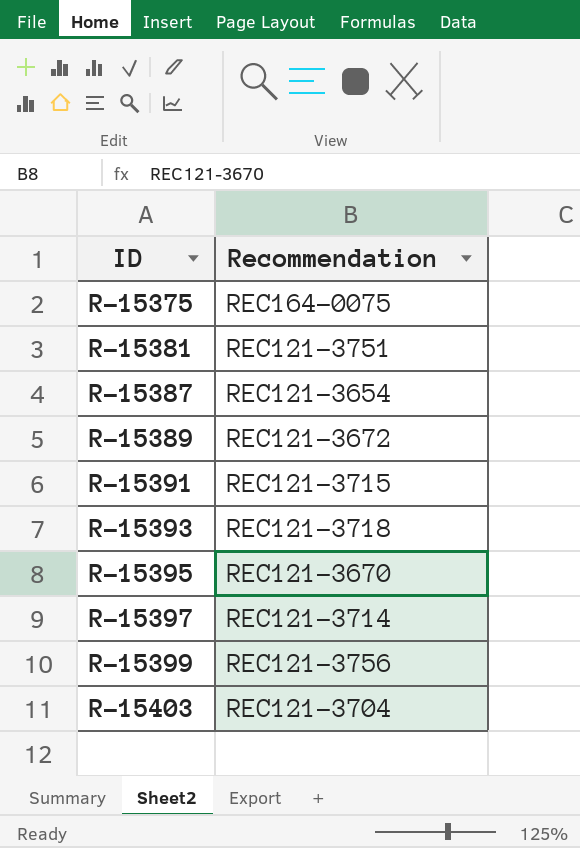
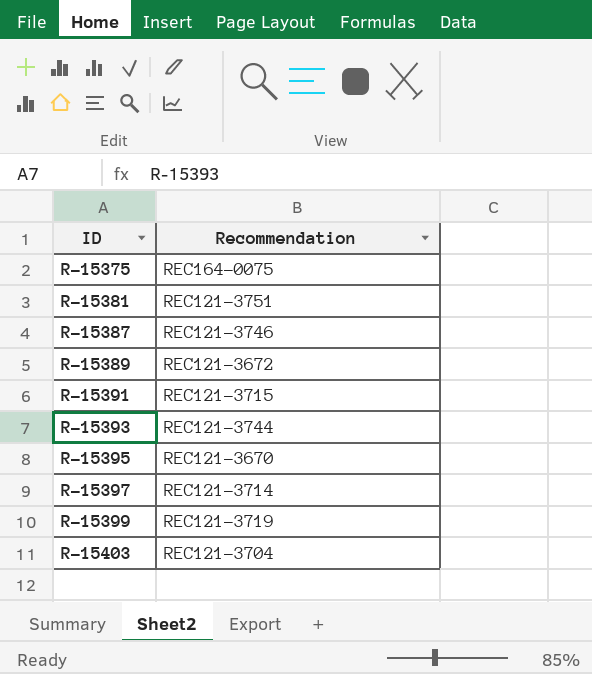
R-15387 | Recommendation: REC121-3654 -> REC121-3746
R-15393 | Recommendation: REC121-3718 -> REC121-3744
R-15399 | Recommendation: REC121-3756 -> REC121-3719

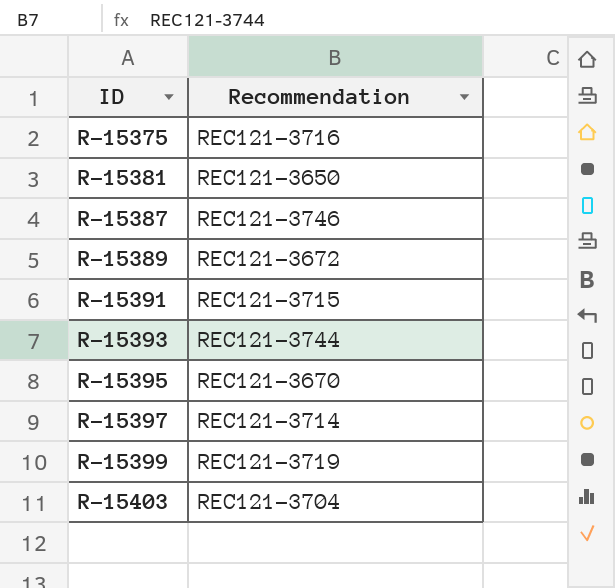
R-15375 | Recommendation: REC164-0075 -> REC121-3716
R-15381 | Recommendation: REC121-3751 -> REC121-3650

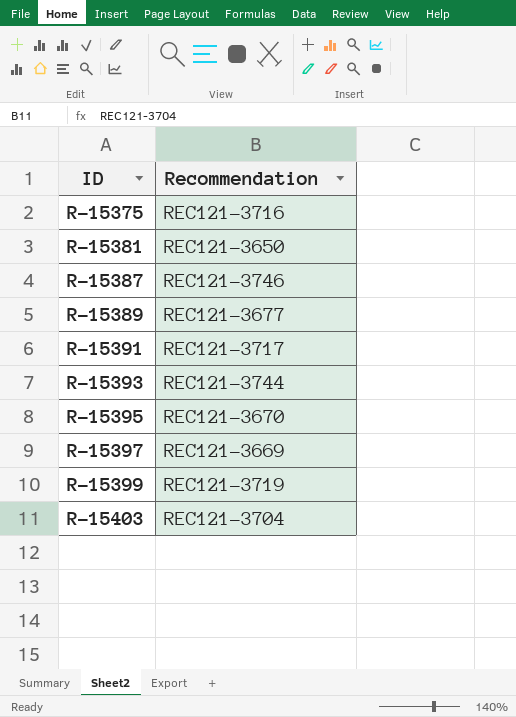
R-15389 | Recommendation: REC121-3672 -> REC121-3677
R-15391 | Recommendation: REC121-3715 -> REC121-3717
R-15397 | Recommendation: REC121-3714 -> REC121-3669

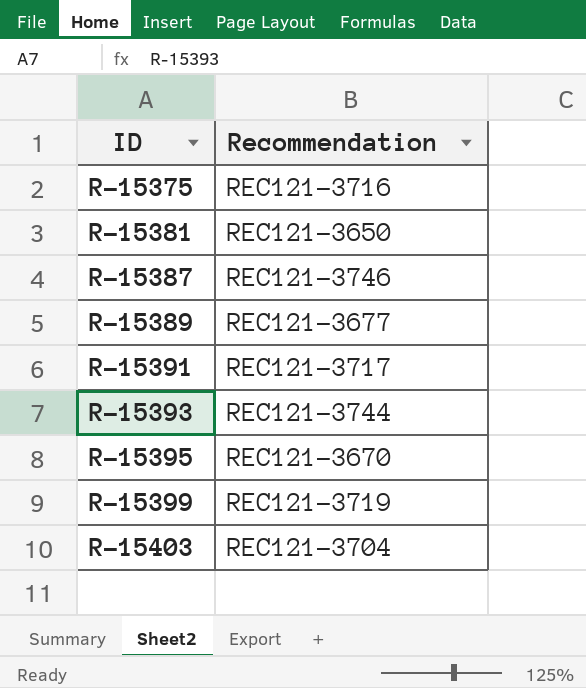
row R-15397: REC121-3669 -> none

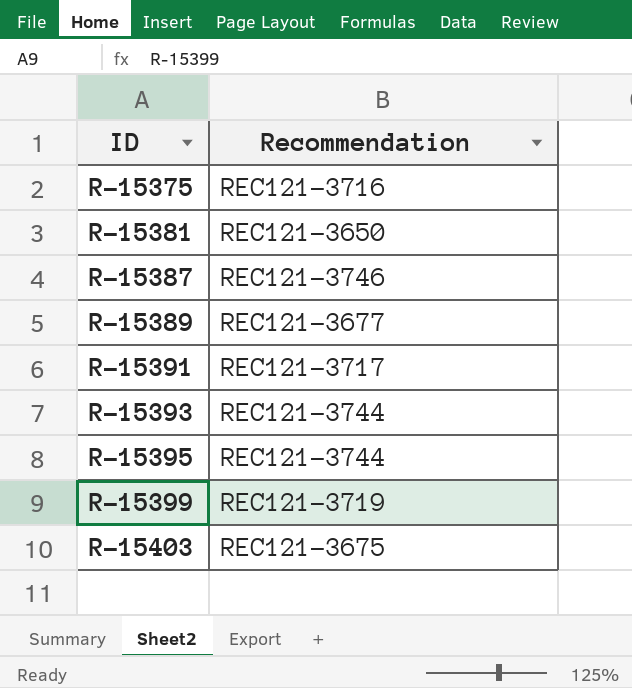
R-15395 | Recommendation: REC121-3670 -> REC121-3744
R-15403 | Recommendation: REC121-3704 -> REC121-3675

